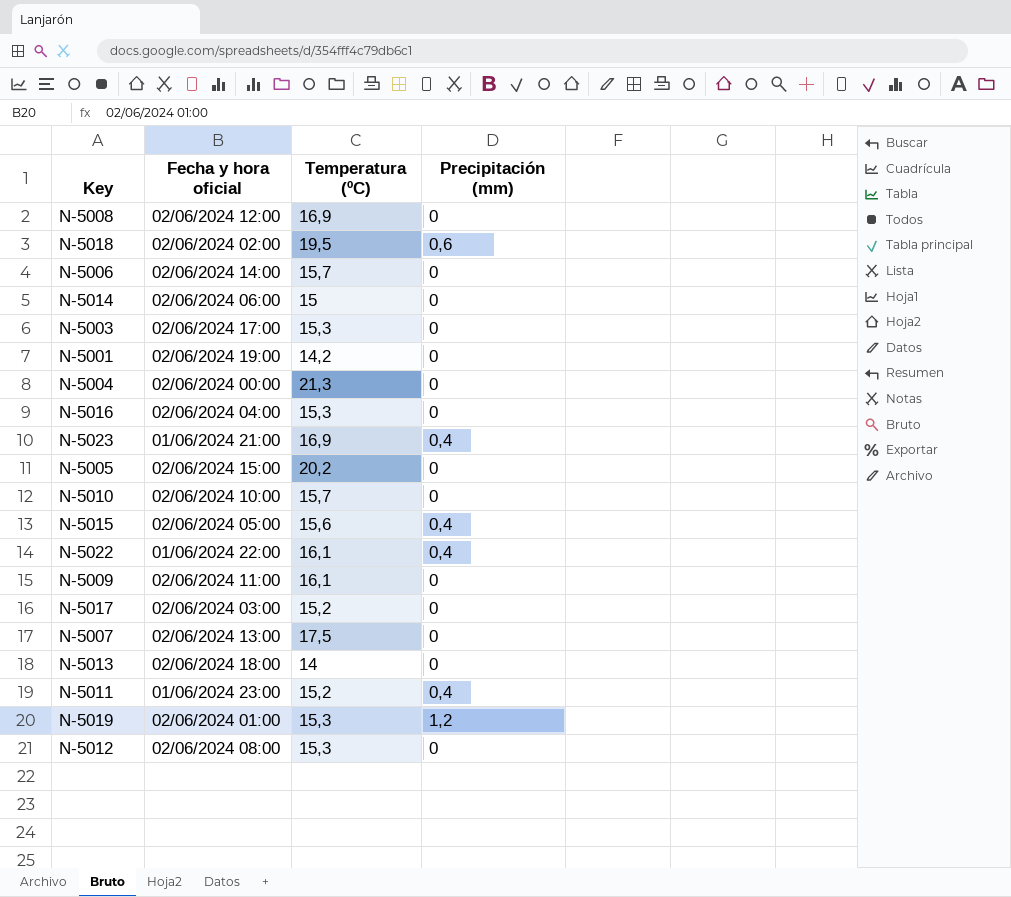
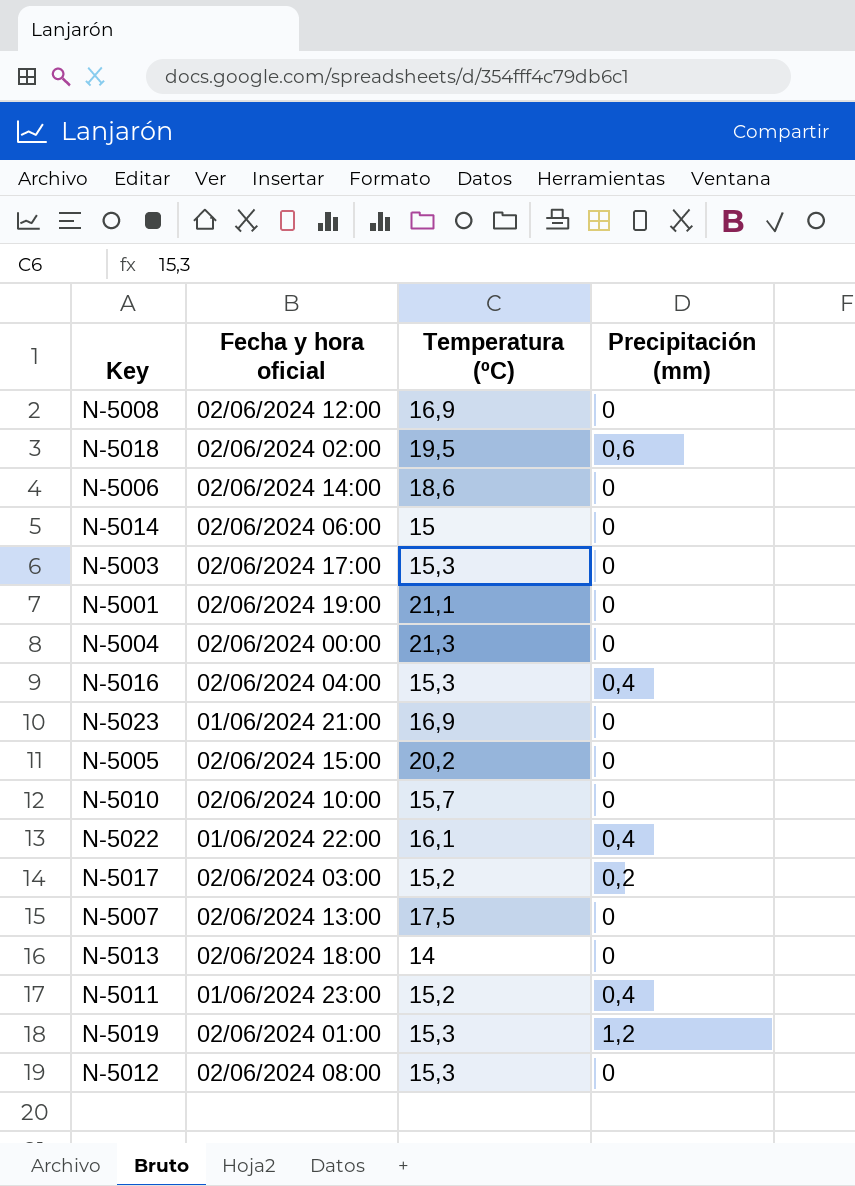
row N-5015: 02/06/2024 05:00 | 15,6 | 0,4 -> none
row N-5009: 02/06/2024 11:00 | 16,1 | 0 -> none
N-5006 | Temperatura (ºC): 15,7 -> 18,6
N-5001 | Temperatura (ºC): 14,2 -> 21,1
N-5016 | Precipitación (mm): 0 -> 0,4
N-5023 | Precipitación (mm): 0,4 -> 0
N-5017 | Precipitación (mm): 0 -> 0,2

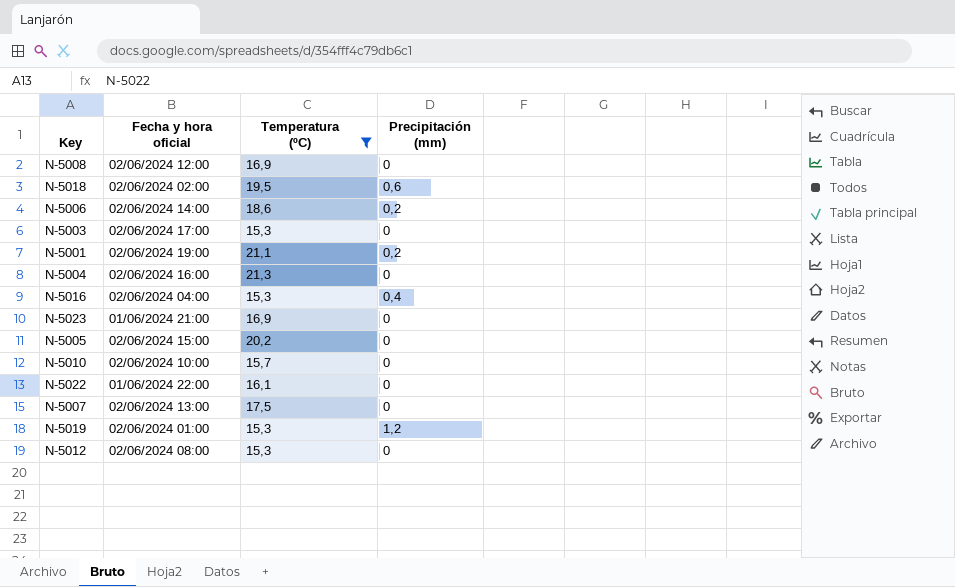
filter: none -> Temperatura (ºC) >= 15,3
N-5006 | Precipitación (mm): 0 -> 0,2
N-5001 | Precipitación (mm): 0 -> 0,2
N-5004 | Fecha y hora oficial: 02/06/2024 00:00 -> 02/06/2024 16:00
N-5022 | Precipitación (mm): 0,4 -> 0

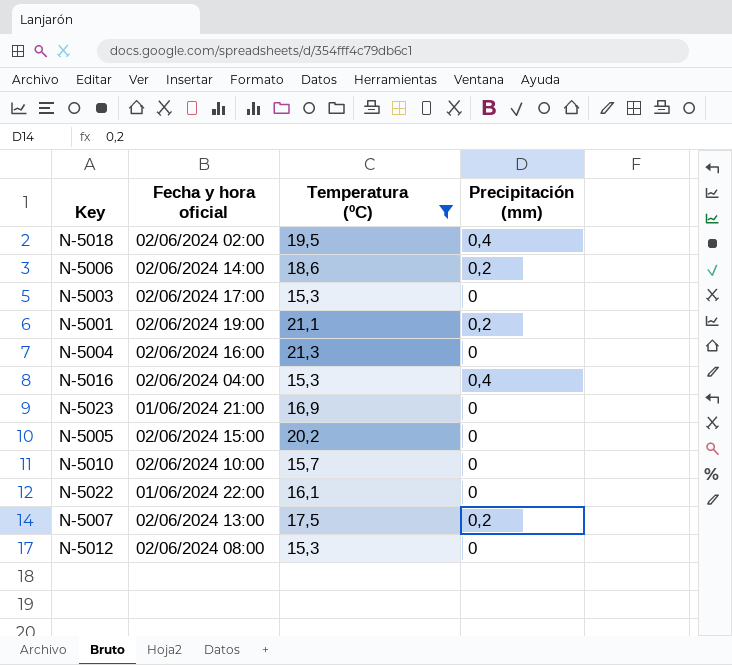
row N-5008: 02/06/2024 12:00 | 16,9 | 0 -> none
row N-5019: 02/06/2024 01:00 | 15,3 | 1,2 -> none
N-5018 | Precipitación (mm): 0,6 -> 0,4
N-5007 | Precipitación (mm): 0 -> 0,2

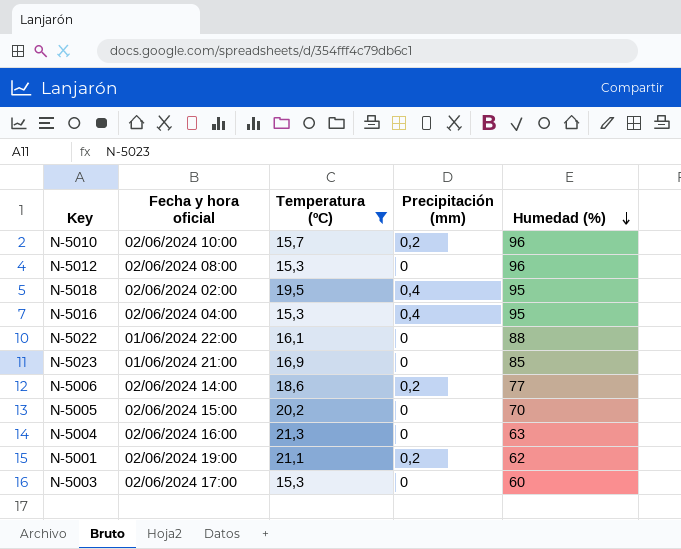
row order: none -> Humedad (%) descending
column Humedad (%) | position: none -> 5
row N-5007: 02/06/2024 13:00 | 17,5 | 0,2 -> none
N-5010 | Precipitación (mm): 0 -> 0,2

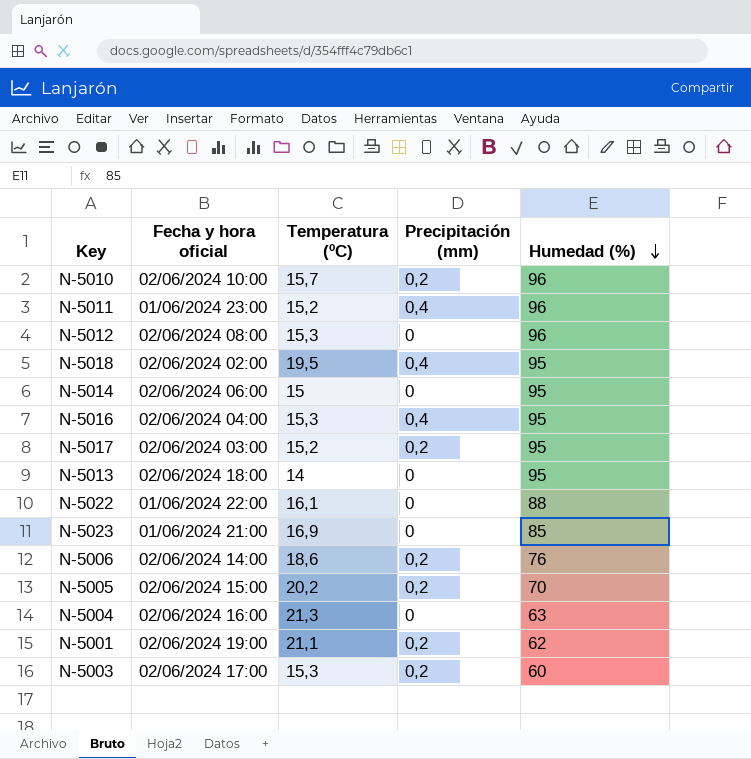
filter: Temperatura (ºC) >= 15,3 -> none
N-5006 | Humedad (%): 77 -> 76
N-5005 | Precipitación (mm): 0 -> 0,2
N-5003 | Precipitación (mm): 0 -> 0,2

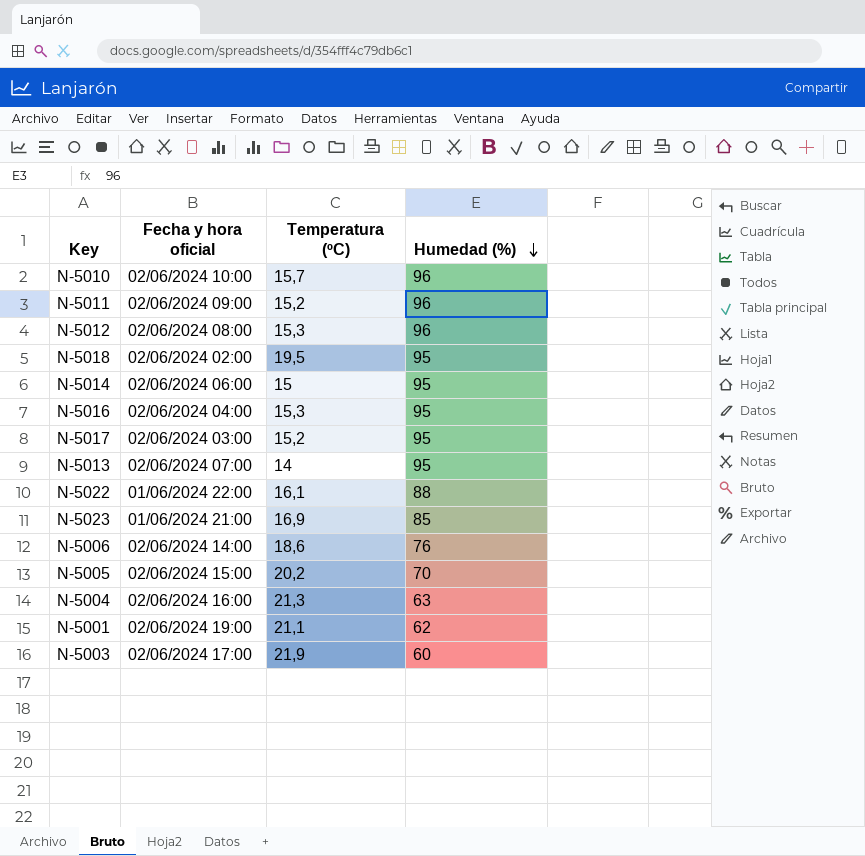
column Precipitación (mm) | position: 4 -> none
N-5011 | Fecha y hora oficial: 01/06/2024 23:00 -> 02/06/2024 09:00
N-5013 | Fecha y hora oficial: 02/06/2024 18:00 -> 02/06/2024 07:00
N-5003 | Temperatura (ºC): 15,3 -> 21,9

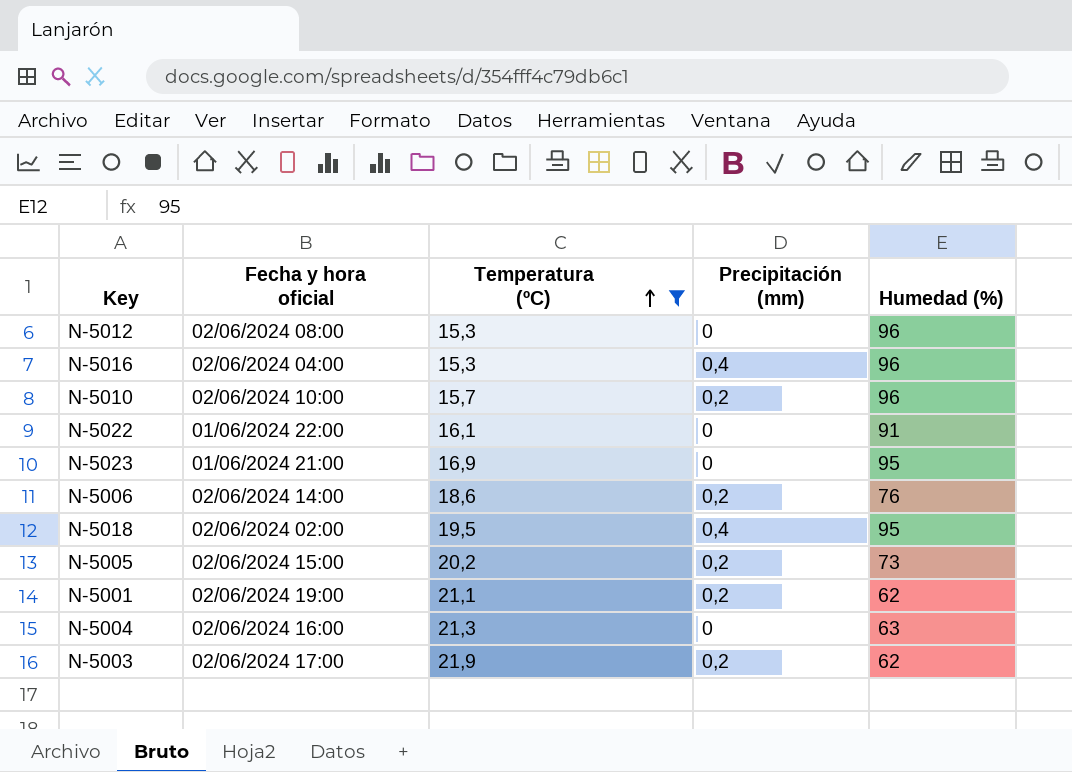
filter: none -> Temperatura (ºC) >= 15,3
row order: Humedad (%) descending -> Temperatura (ºC) ascending
column Precipitación (mm) | position: none -> 4
N-5016 | Humedad (%): 95 -> 96
N-5022 | Humedad (%): 88 -> 91
N-5023 | Humedad (%): 85 -> 95
N-5005 | Humedad (%): 70 -> 73
N-5003 | Humedad (%): 60 -> 62

